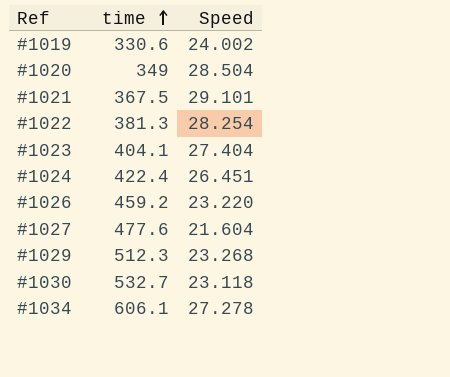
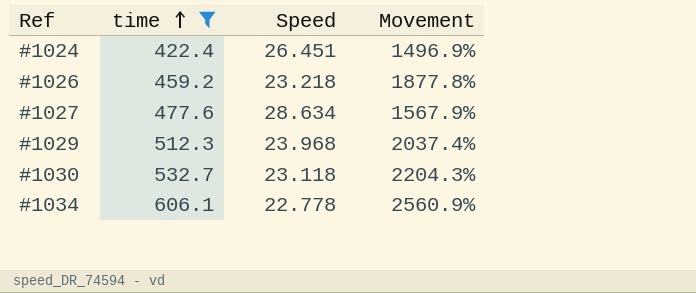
filter: none -> time >= 422.4
column Movement | formula: none -> ([time] - [Speed]) / [Speed]
#1026 | Speed: 23.220 -> 23.218
#1027 | Speed: 21.604 -> 28.634
#1029 | Speed: 23.268 -> 23.968
#1034 | Speed: 27.278 -> 22.778

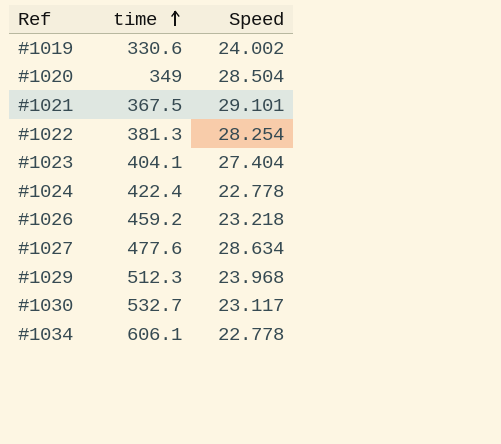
filter: time >= 422.4 -> none
column Movement | formula: ([time] - [Speed]) / [Speed] -> none
#1024 | Speed: 26.451 -> 22.778
#1030 | Speed: 23.118 -> 23.117

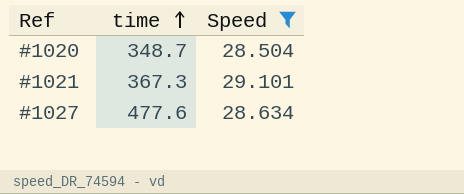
filter: none -> Speed >= 28.504
#1020 | time: 349 -> 348.7
#1021 | time: 367.5 -> 367.3

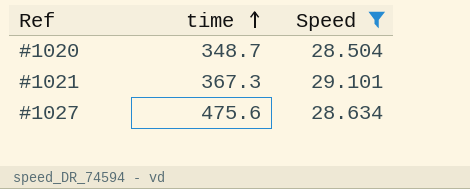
#1027 | time: 477.6 -> 475.6

